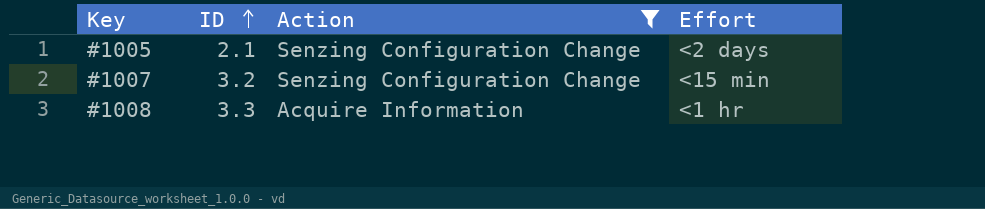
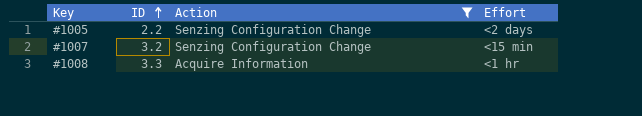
#1005 | ID: 2.1 -> 2.2

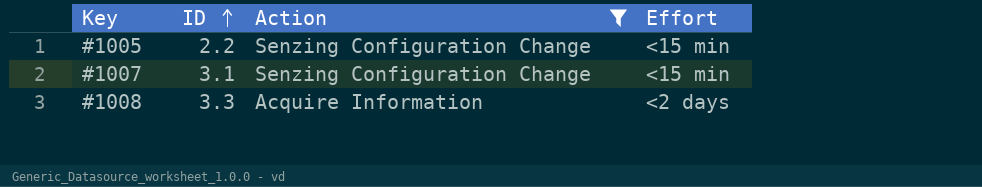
#1005 | Effort: <2 days -> <15 min
#1007 | ID: 3.2 -> 3.1
#1008 | Effort: <1 hr -> <2 days

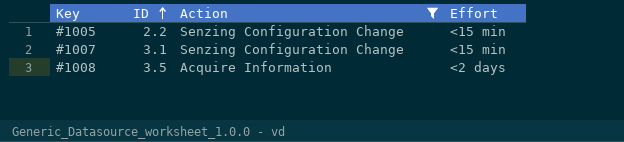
#1008 | ID: 3.3 -> 3.5

